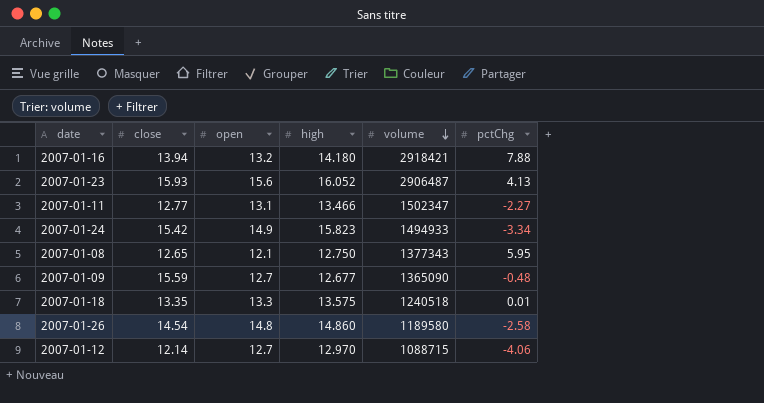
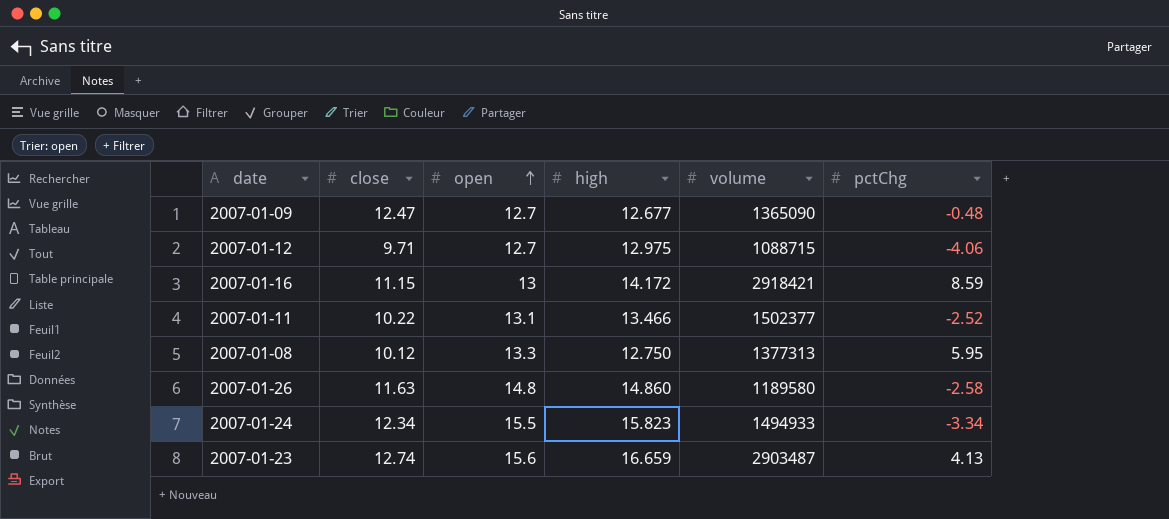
row order: volume descending -> open ascending
row 2007-01-18: 13.35 | 13.3 | 13.575 | 1240518 | 0.01 -> none
2007-01-09 | close: 15.59 -> 12.47
2007-01-12 | close: 12.14 -> 9.71
2007-01-12 | high: 12.970 -> 12.975
2007-01-16 | close: 13.94 -> 11.15
2007-01-16 | open: 13.2 -> 13
2007-01-16 | high: 14.180 -> 14.172
2007-01-16 | pctChg: 7.88 -> 8.59
2007-01-11 | close: 12.77 -> 10.22
2007-01-11 | volume: 1502347 -> 1502377
2007-01-11 | pctChg: -2.27 -> -2.52
2007-01-08 | close: 12.65 -> 10.12
2007-01-08 | open: 12.1 -> 13.3
2007-01-08 | volume: 1377343 -> 1377313
2007-01-26 | close: 14.54 -> 11.63
2007-01-24 | close: 15.42 -> 12.34
2007-01-24 | open: 14.9 -> 15.5
2007-01-23 | close: 15.93 -> 12.74
2007-01-23 | high: 16.052 -> 16.659
2007-01-23 | volume: 2906487 -> 2903487

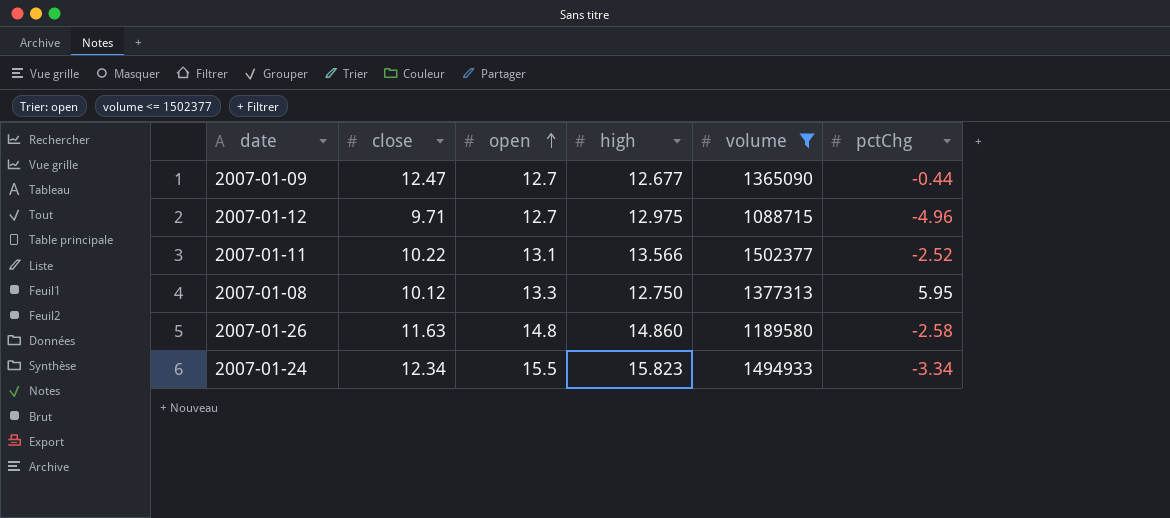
filter: none -> volume <= 1502377
2007-01-09 | pctChg: -0.48 -> -0.44
2007-01-12 | pctChg: -4.06 -> -4.96
2007-01-11 | high: 13.466 -> 13.566

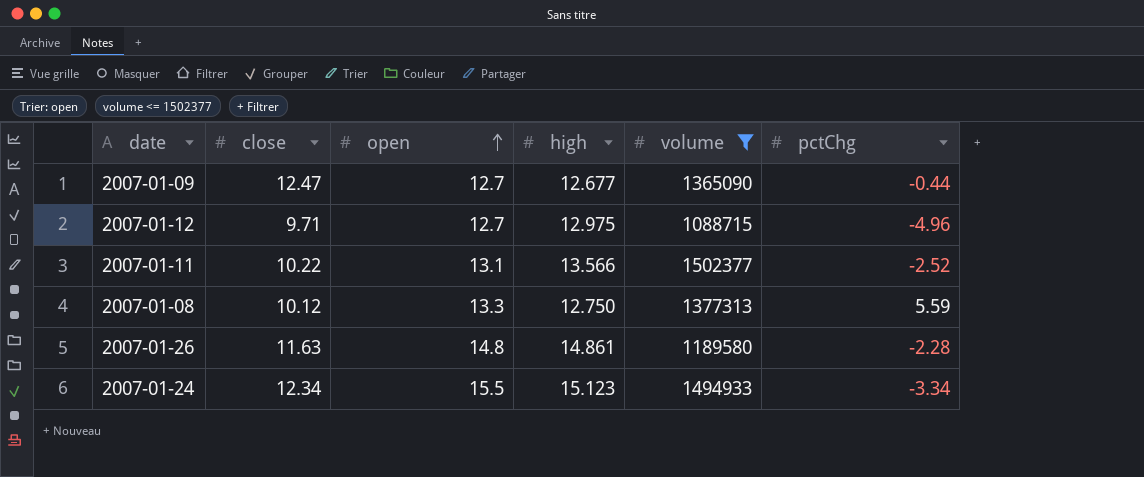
2007-01-08 | pctChg: 5.95 -> 5.59
2007-01-26 | high: 14.860 -> 14.861
2007-01-26 | pctChg: -2.58 -> -2.28
2007-01-24 | high: 15.823 -> 15.123

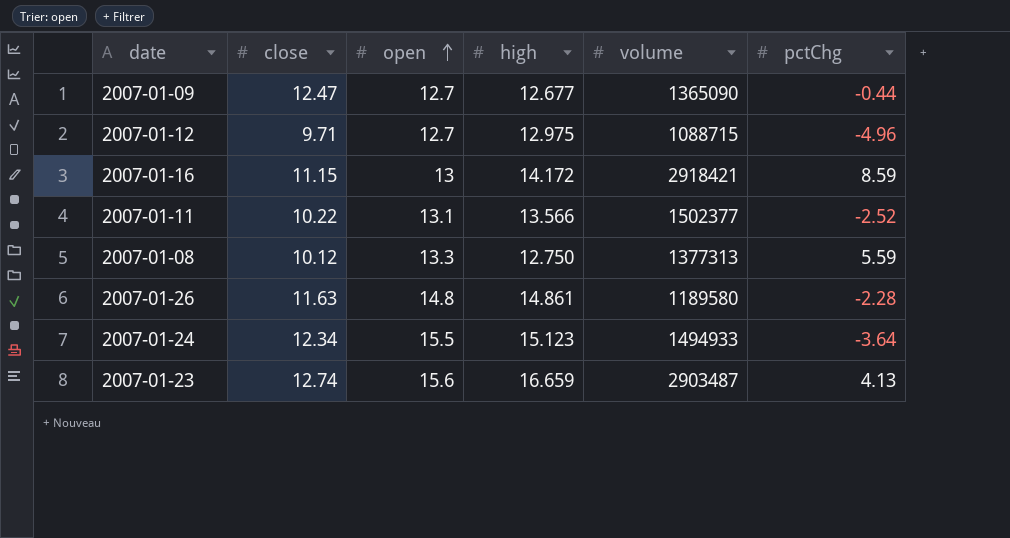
filter: volume <= 1502377 -> none
2007-01-24 | pctChg: -3.34 -> -3.64

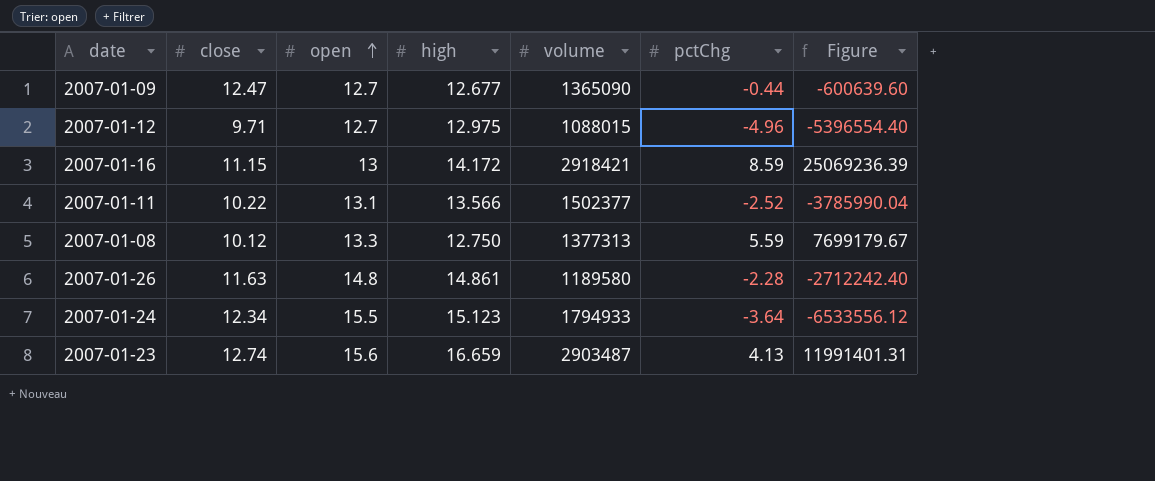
column Figure | formula: none -> [volume] * [pctChg]
2007-01-12 | volume: 1088715 -> 1088015
2007-01-24 | volume: 1494933 -> 1794933

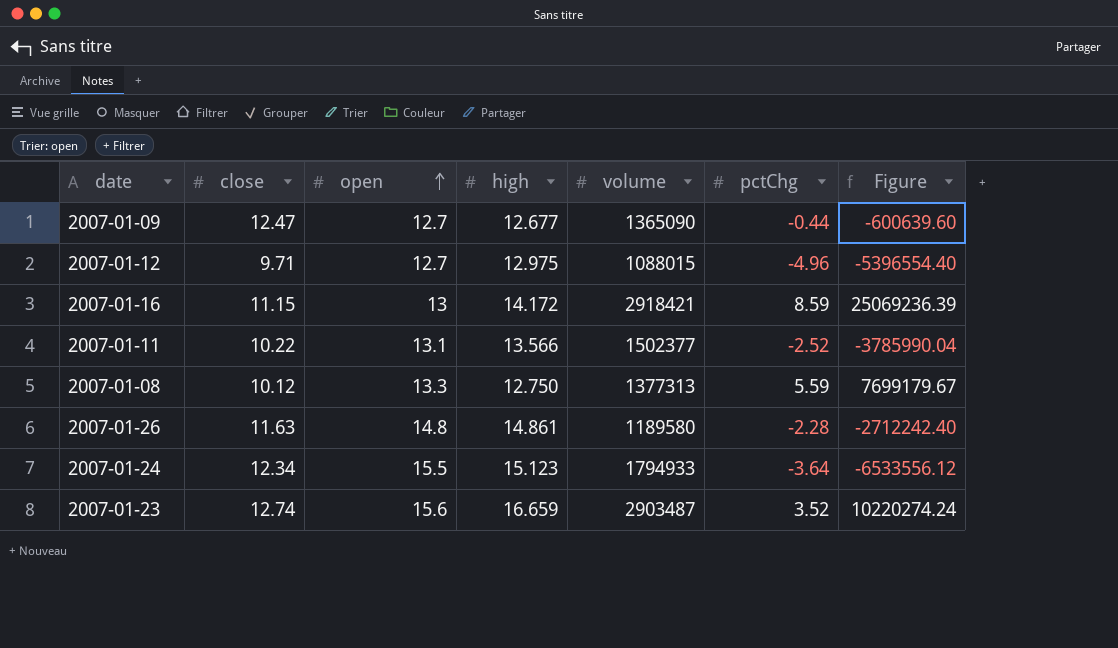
2007-01-23 | pctChg: 4.13 -> 3.52
2007-01-23 | Figure: 11991401.31 -> 10220274.24

